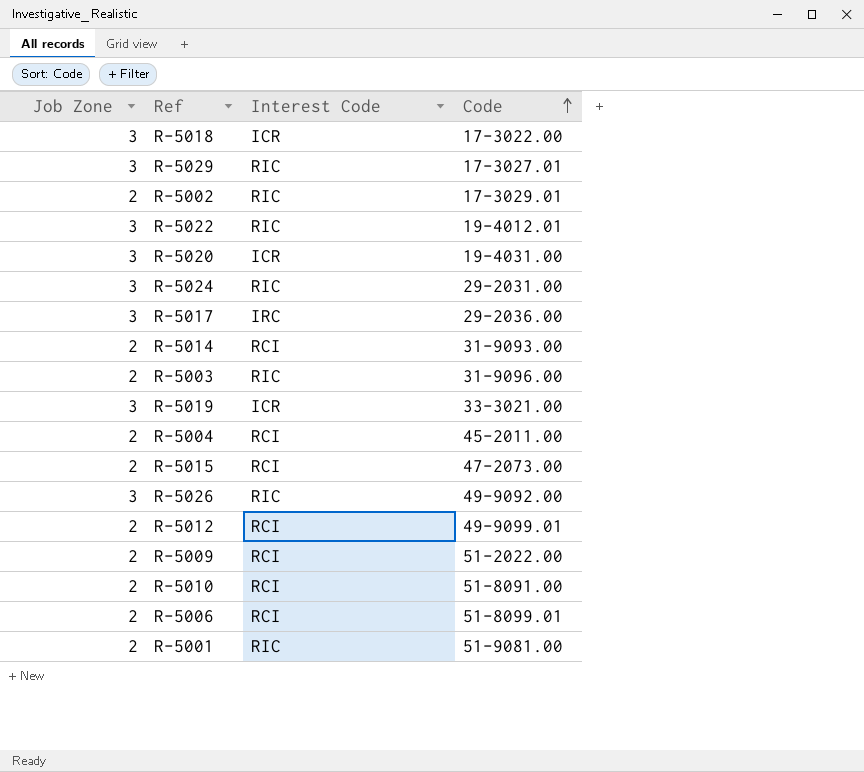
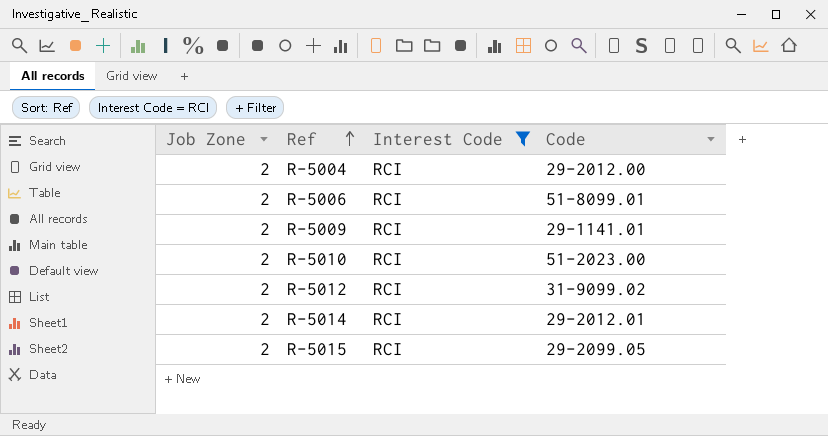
filter: none -> Interest Code = RCI
row order: Code ascending -> Ref ascending
R-5004 | Code: 45-2011.00 -> 29-2012.00
R-5009 | Code: 51-2022.00 -> 29-1141.01
R-5010 | Code: 51-8091.00 -> 51-2023.00
R-5012 | Code: 49-9099.01 -> 31-9099.02
R-5014 | Code: 31-9093.00 -> 29-2012.01
R-5015 | Code: 47-2073.00 -> 29-2099.05

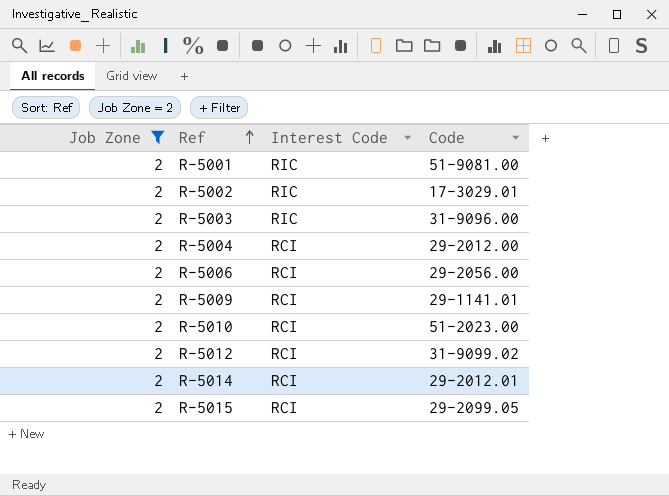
filter: Interest Code = RCI -> Job Zone = 2
R-5006 | Code: 51-8099.01 -> 29-2056.00

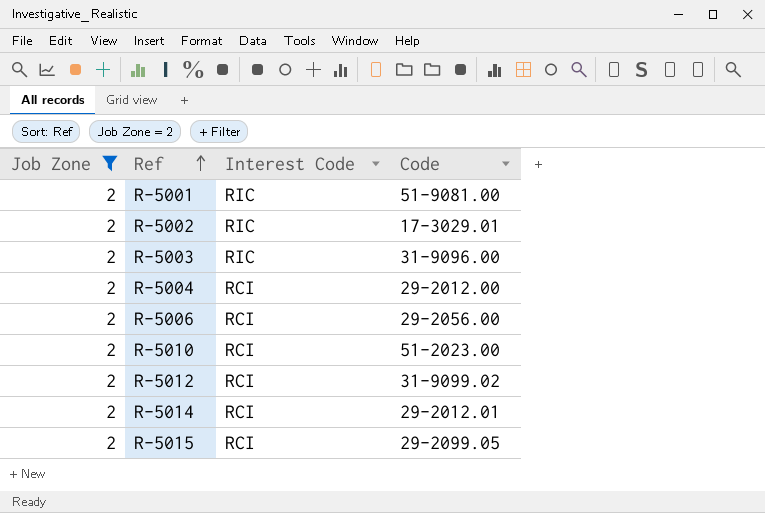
row R-5009: 2 | RCI | 29-1141.01 -> none

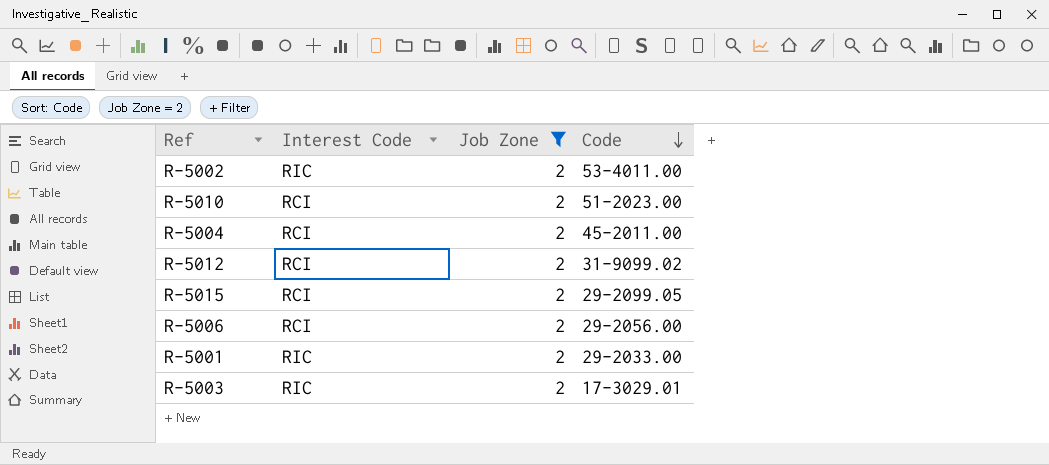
row order: Ref ascending -> Code descending
column Job Zone | position: 1 -> 3
row R-5014: 2 | RCI | 29-2012.01 -> none
R-5002 | Code: 17-3029.01 -> 53-4011.00
R-5004 | Code: 29-2012.00 -> 45-2011.00
R-5001 | Code: 51-9081.00 -> 29-2033.00
R-5003 | Code: 31-9096.00 -> 17-3029.01

